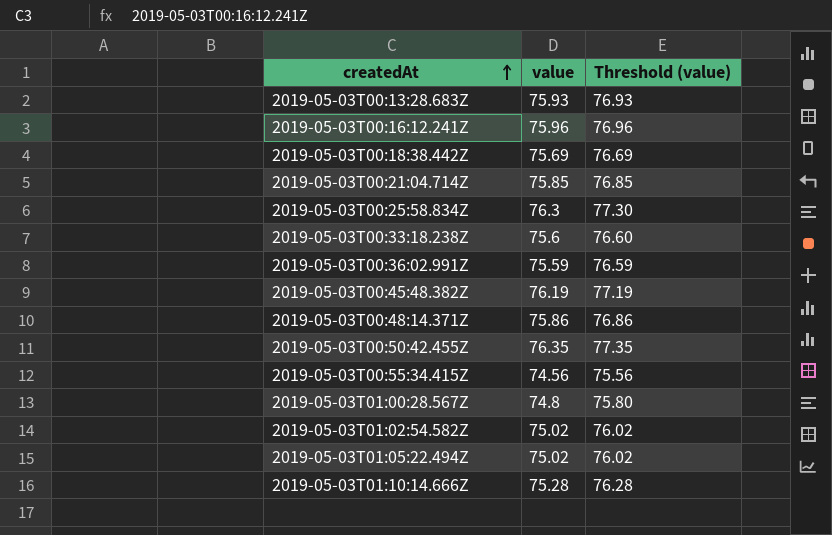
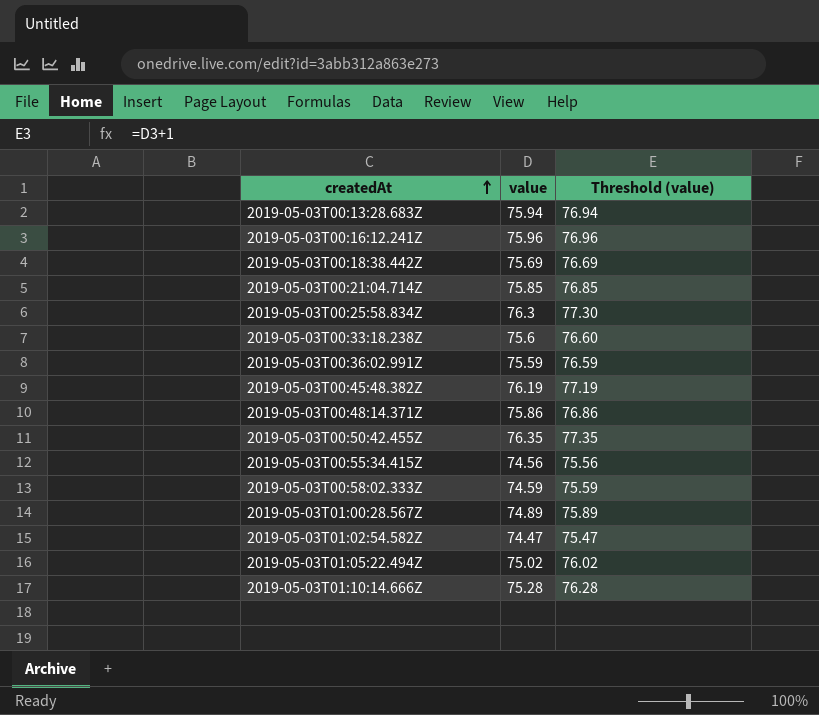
2019-05-03T00:13:28.683Z | value: 75.93 -> 75.94
2019-05-03T00:13:28.683Z | Threshold (value): 76.93 -> 76.94
row 2019-05-03T00:58:02.333Z: none -> 74.59 | 75.59
2019-05-03T01:00:28.567Z | value: 74.8 -> 74.89
2019-05-03T01:00:28.567Z | Threshold (value): 75.80 -> 75.89
2019-05-03T01:02:54.582Z | value: 75.02 -> 74.47
2019-05-03T01:02:54.582Z | Threshold (value): 76.02 -> 75.47

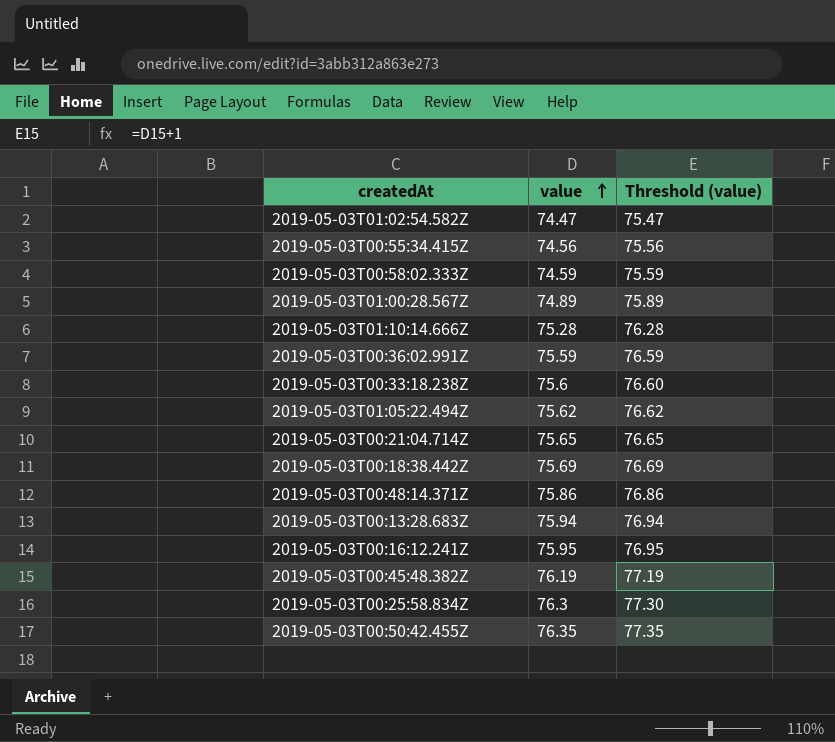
row order: createdAt ascending -> value ascending
2019-05-03T01:05:22.494Z | value: 75.02 -> 75.62
2019-05-03T01:05:22.494Z | Threshold (value): 76.02 -> 76.62
2019-05-03T00:21:04.714Z | value: 75.85 -> 75.65
2019-05-03T00:21:04.714Z | Threshold (value): 76.85 -> 76.65
2019-05-03T00:16:12.241Z | value: 75.96 -> 75.95
2019-05-03T00:16:12.241Z | Threshold (value): 76.96 -> 76.95

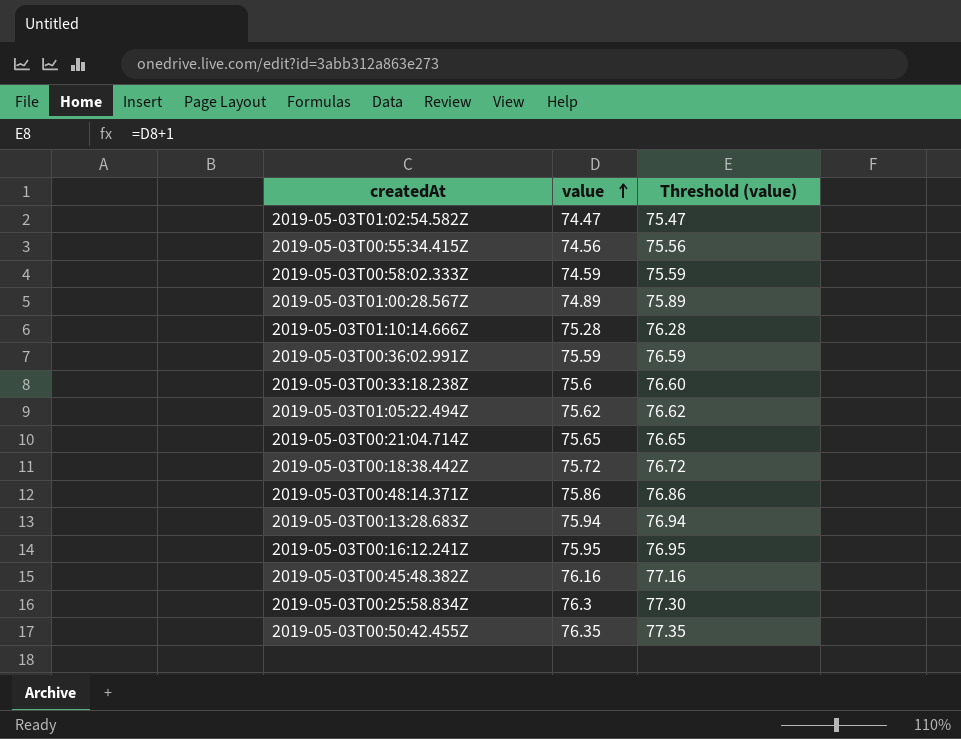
2019-05-03T00:18:38.442Z | value: 75.69 -> 75.72
2019-05-03T00:18:38.442Z | Threshold (value): 76.69 -> 76.72
2019-05-03T00:45:48.382Z | value: 76.19 -> 76.16
2019-05-03T00:45:48.382Z | Threshold (value): 77.19 -> 77.16

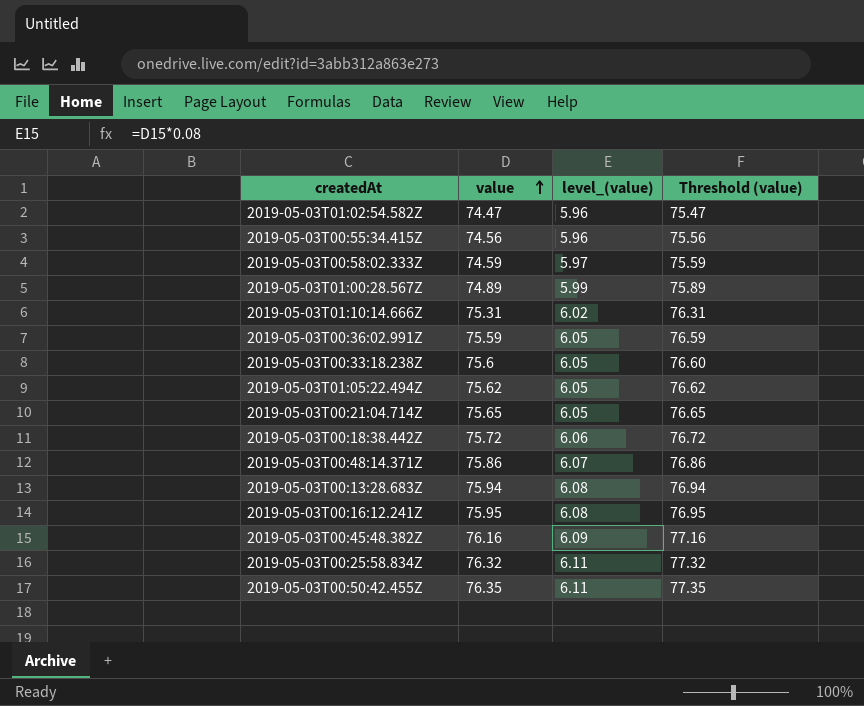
column level_(value) | formula: none -> [value] * 0.08
2019-05-03T01:10:14.666Z | value: 75.28 -> 75.31
2019-05-03T01:10:14.666Z | Threshold (value): 76.28 -> 76.31
2019-05-03T00:25:58.834Z | value: 76.3 -> 76.32
2019-05-03T00:25:58.834Z | Threshold (value): 77.30 -> 77.32

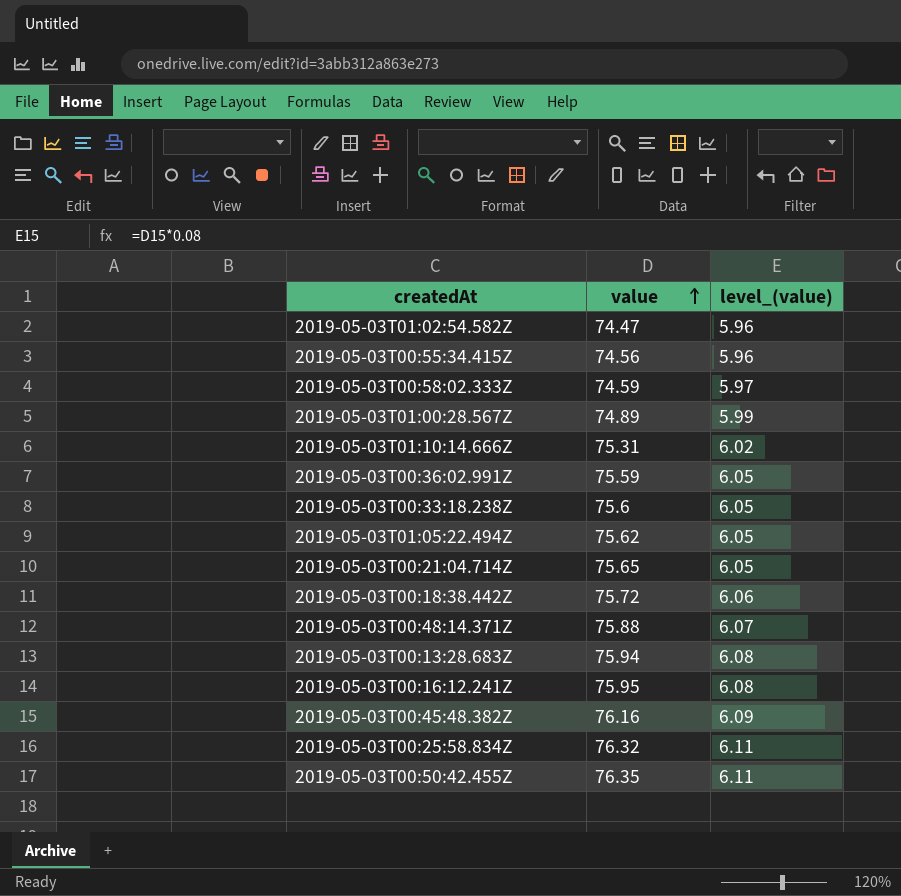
column Threshold (value) | formula: [value] + 1 -> none
2019-05-03T00:48:14.371Z | value: 75.86 -> 75.88

